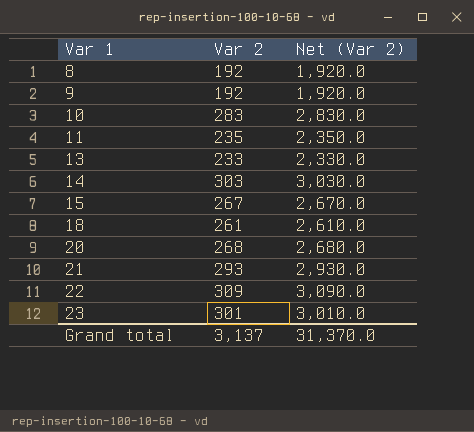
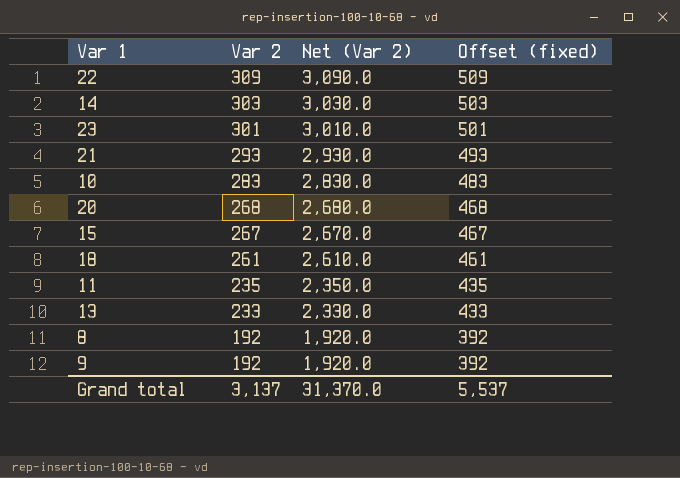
row order: Var 1 ascending -> Var 2 descending
column Offset (fixed) | formula: none -> [Var 2] + 200

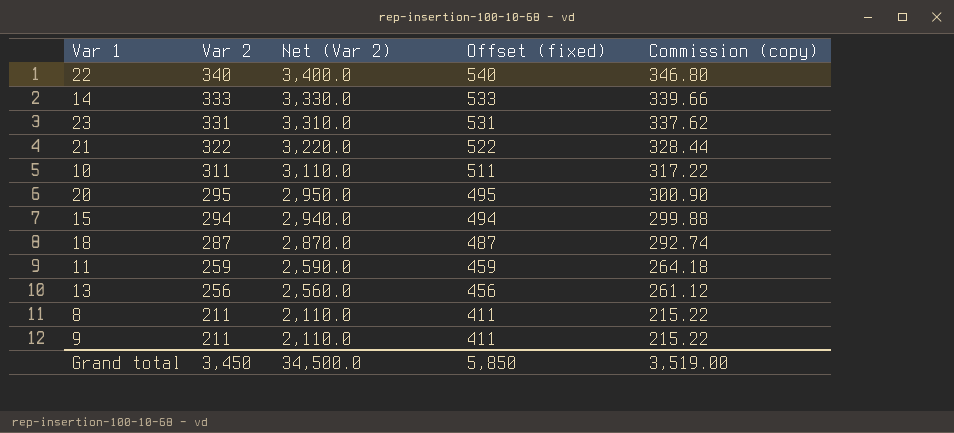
column Commission (copy) | formula: none -> [Var 2] * 1.02
22 | Var 2: 309 -> 340
22 | Net (Var 2): 3,090.0 -> 3,400.0
22 | Offset (fixed): 509 -> 540
14 | Var 2: 303 -> 333
14 | Net (Var 2): 3,030.0 -> 3,330.0
14 | Offset (fixed): 503 -> 533
23 | Var 2: 301 -> 331
23 | Net (Var 2): 3,010.0 -> 3,310.0
23 | Offset (fixed): 501 -> 531
21 | Var 2: 293 -> 322
21 | Net (Var 2): 2,930.0 -> 3,220.0
21 | Offset (fixed): 493 -> 522
10 | Var 2: 283 -> 311
10 | Net (Var 2): 2,830.0 -> 3,110.0
10 | Offset (fixed): 483 -> 511
20 | Var 2: 268 -> 295
20 | Net (Var 2): 2,680.0 -> 2,950.0
20 | Offset (fixed): 468 -> 495
15 | Var 2: 267 -> 294
15 | Net (Var 2): 2,670.0 -> 2,940.0
15 | Offset (fixed): 467 -> 494
18 | Var 2: 261 -> 287
18 | Net (Var 2): 2,610.0 -> 2,870.0
18 | Offset (fixed): 461 -> 487
11 | Var 2: 235 -> 259
11 | Net (Var 2): 2,350.0 -> 2,590.0
11 | Offset (fixed): 435 -> 459
13 | Var 2: 233 -> 256
13 | Net (Var 2): 2,330.0 -> 2,560.0
13 | Offset (fixed): 433 -> 456
8 | Var 2: 192 -> 211
8 | Net (Var 2): 1,920.0 -> 2,110.0
8 | Offset (fixed): 392 -> 411
9 | Var 2: 192 -> 211
9 | Net (Var 2): 1,920.0 -> 2,110.0
9 | Offset (fixed): 392 -> 411
Grand total | Var 2: 3,137 -> 3,450
Grand total | Net (Var 2): 31,370.0 -> 34,500.0
Grand total | Offset (fixed): 5,537 -> 5,850

